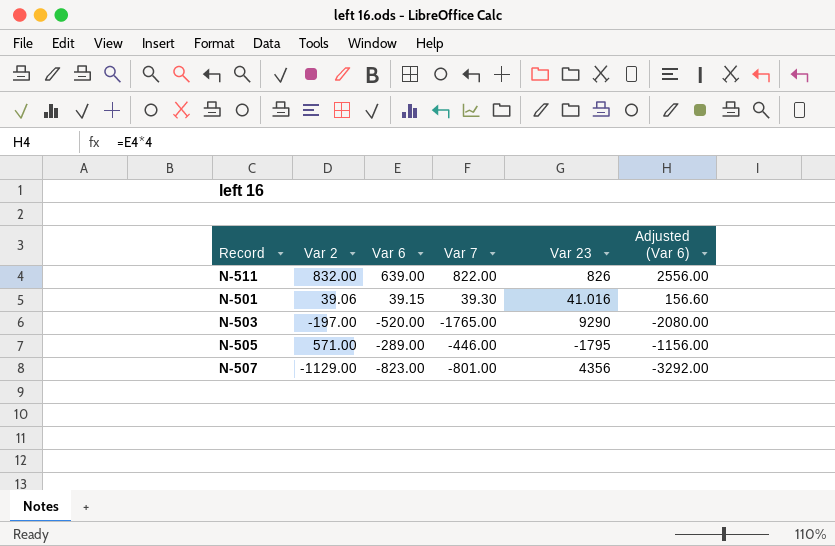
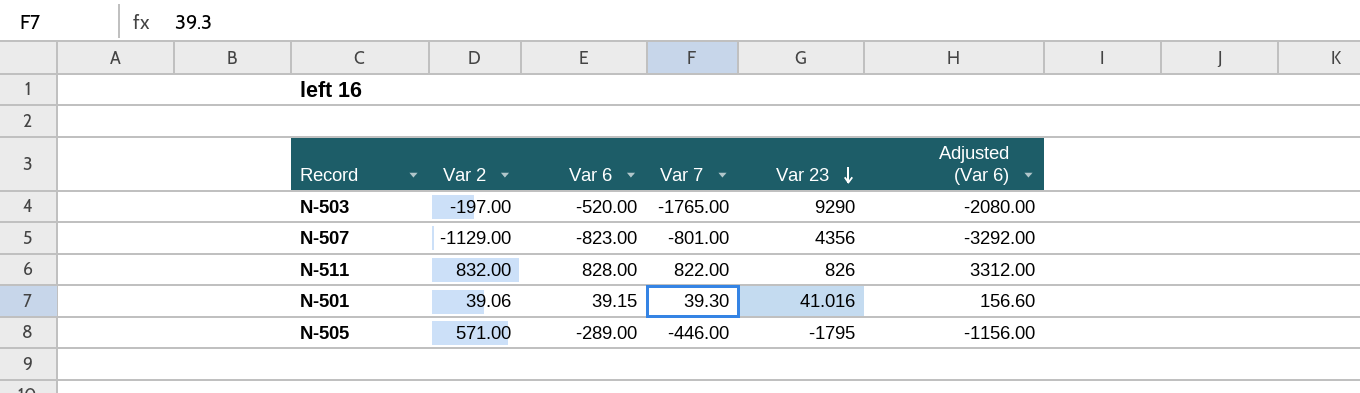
row order: none -> Var 23 descending
N-511 | Var 6: 639.00 -> 828.00
N-511 | Adjusted (Var 6): 2556.00 -> 3312.00

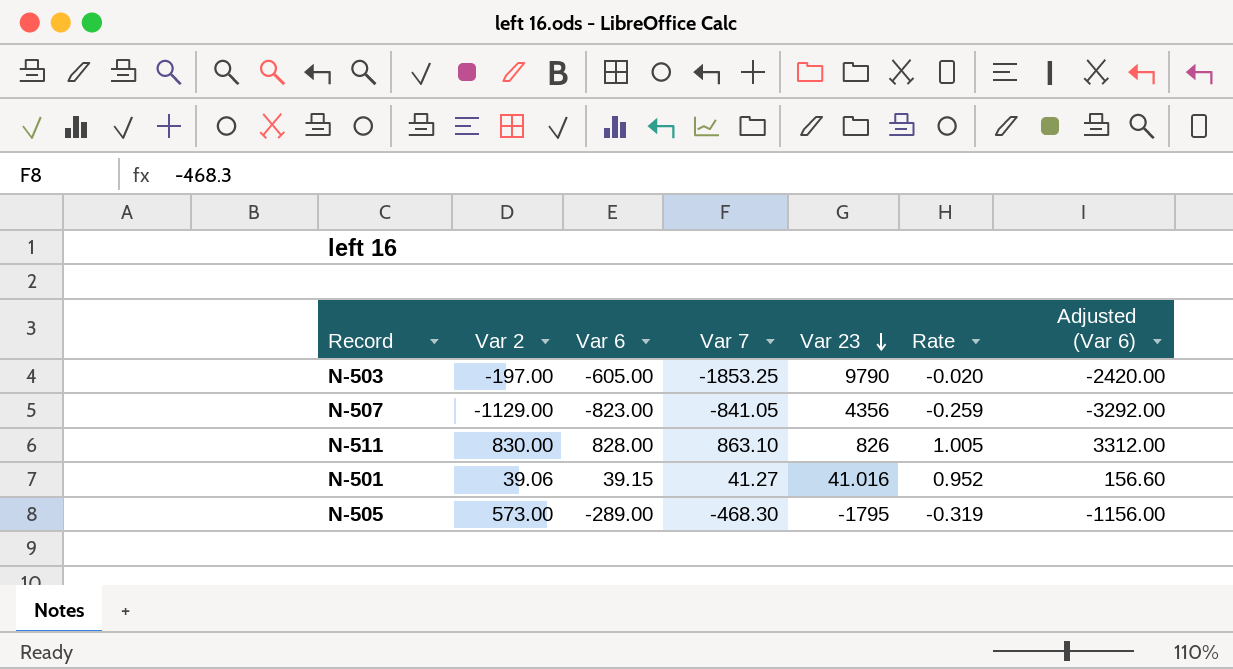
column Rate | formula: none -> [Var 2] / [Var 23]
N-503 | Var 6: -520.00 -> -605.00
N-503 | Var 7: -1765.00 -> -1853.25
N-503 | Var 23: 9290 -> 9790
N-503 | Adjusted (Var 6): -2080.00 -> -2420.00
N-507 | Var 7: -801.00 -> -841.05
N-511 | Var 2: 832.00 -> 830.00
N-511 | Var 7: 822.00 -> 863.10
N-501 | Var 7: 39.30 -> 41.27
N-505 | Var 2: 571.00 -> 573.00
N-505 | Var 7: -446.00 -> -468.30

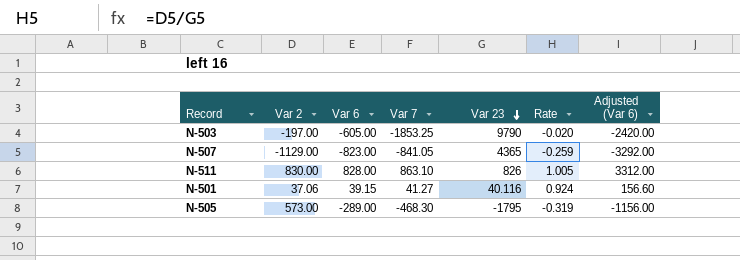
N-507 | Var 23: 4356 -> 4365
N-501 | Var 2: 39.06 -> 37.06
N-501 | Var 23: 41.016 -> 40.116
N-501 | Rate: 0.952 -> 0.924

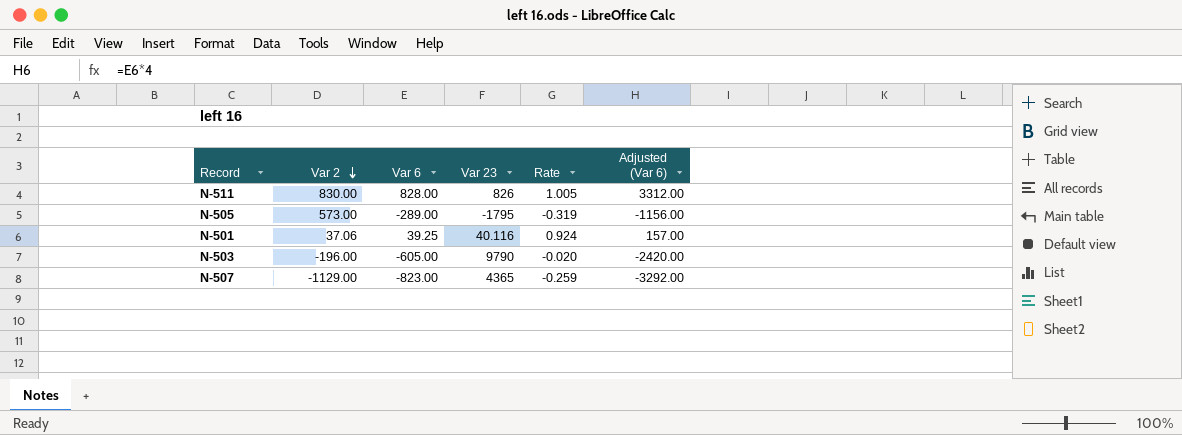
row order: Var 23 descending -> Var 2 descending
column Var 7 | position: 4 -> none
N-501 | Var 6: 39.15 -> 39.25
N-501 | Adjusted (Var 6): 156.60 -> 157.00
N-503 | Var 2: -197.00 -> -196.00

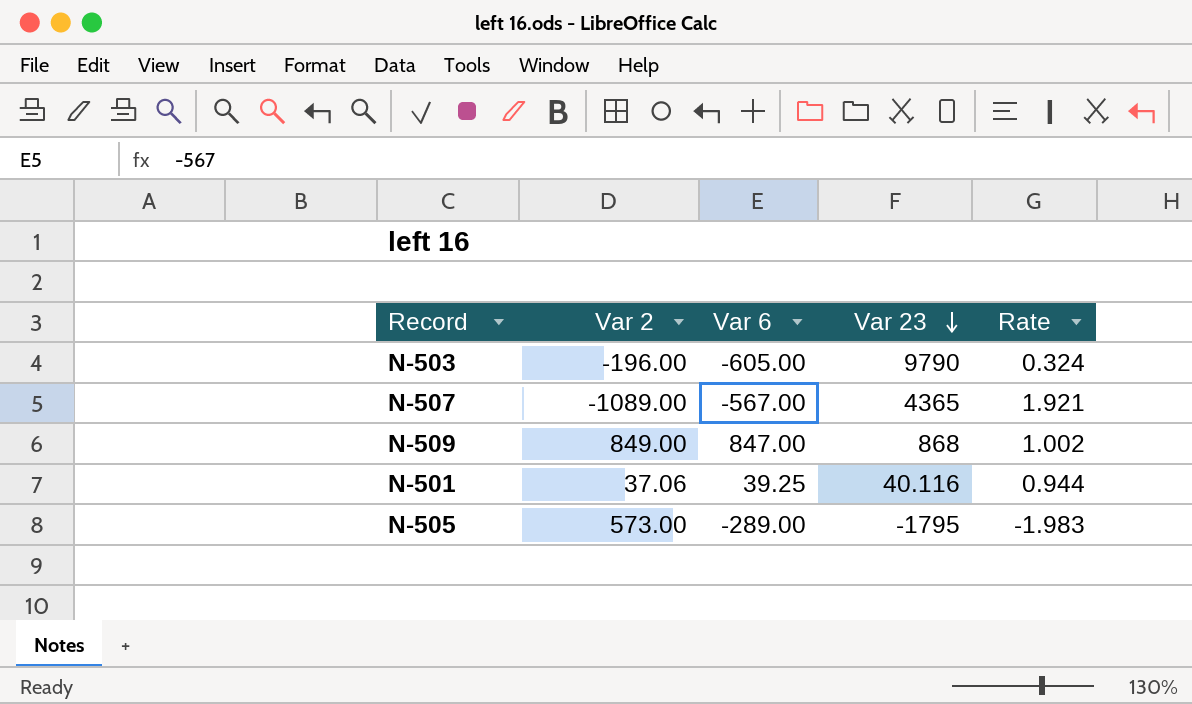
row order: Var 2 descending -> Var 23 descending
column Adjusted (Var 6) | formula: [Var 6] * 4 -> none
column Rate | formula: [Var 2] / [Var 23] -> [Var 2] / [Var 6]
row N-511: 830.00 | 828.00 | 826 | 1.005 | 3312.00 -> none
N-507 | Var 2: -1129.00 -> -1089.00
N-507 | Var 6: -823.00 -> -567.00
row N-509: none -> 849.00 | 847.00 | 868 | 1.002

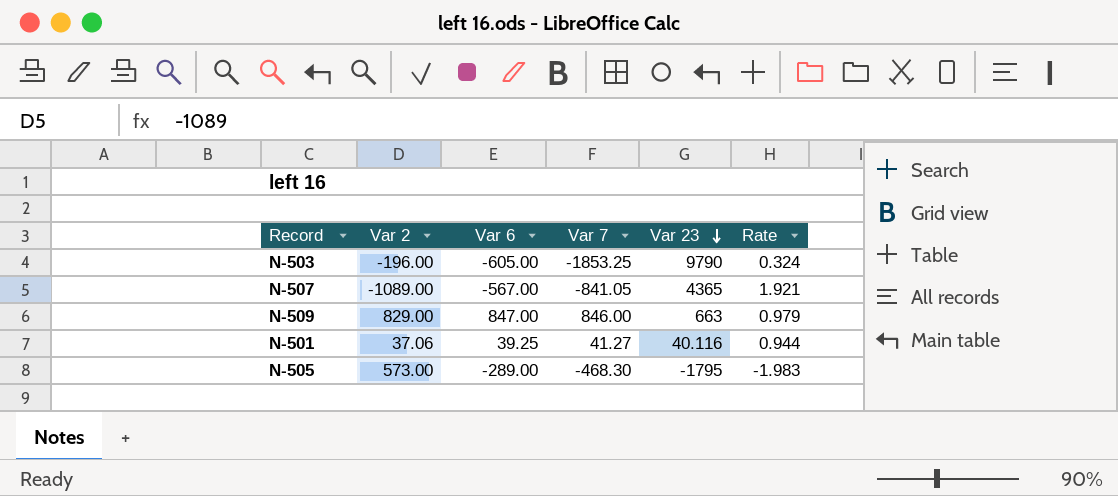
column Var 7 | position: none -> 4
N-509 | Var 2: 849.00 -> 829.00
N-509 | Var 23: 868 -> 663
N-509 | Rate: 1.002 -> 0.979

